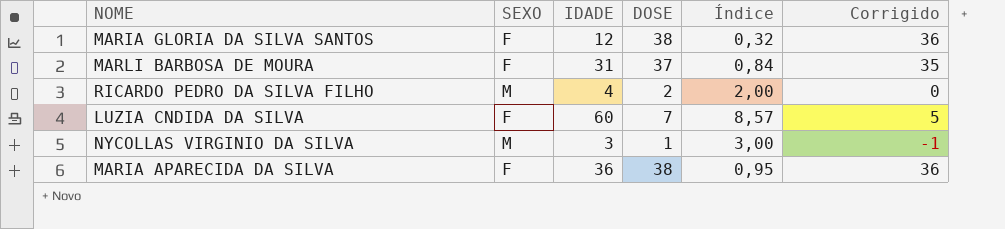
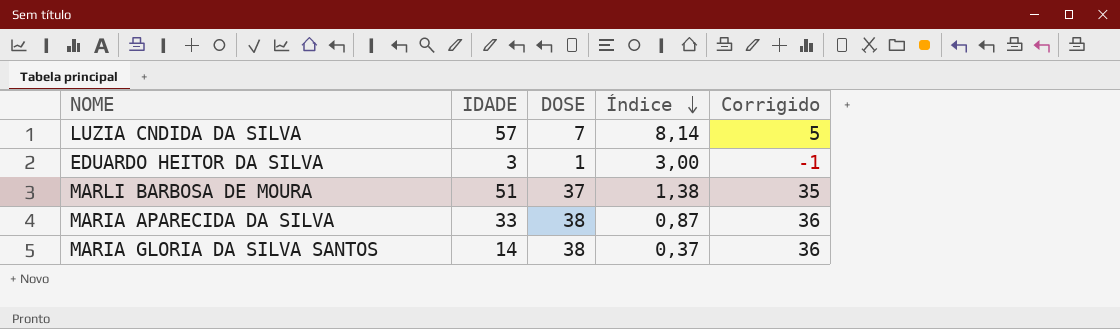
row order: none -> Índice descending
column SEXO | position: 2 -> none
row RICARDO PEDRO DA SILVA FILHO: M | 4 | 2 | 2,00 | 0 -> none
row NYCOLLAS VIRGINIO DA SILVA: M | 3 | 1 | 3,00 | -1 -> none
LUZIA CNDIDA DA SILVA | IDADE: 60 -> 57
LUZIA CNDIDA DA SILVA | Índice: 8,57 -> 8,14
row EDUARDO HEITOR DA SILVA: none -> 3 | 1 | 3,00 | -1
MARLI BARBOSA DE MOURA | IDADE: 31 -> 51
MARLI BARBOSA DE MOURA | Índice: 0,84 -> 1,38
MARIA APARECIDA DA SILVA | IDADE: 36 -> 33
MARIA APARECIDA DA SILVA | Índice: 0,95 -> 0,87
MARIA GLORIA DA SILVA SANTOS | IDADE: 12 -> 14
MARIA GLORIA DA SILVA SANTOS | Índice: 0,32 -> 0,37

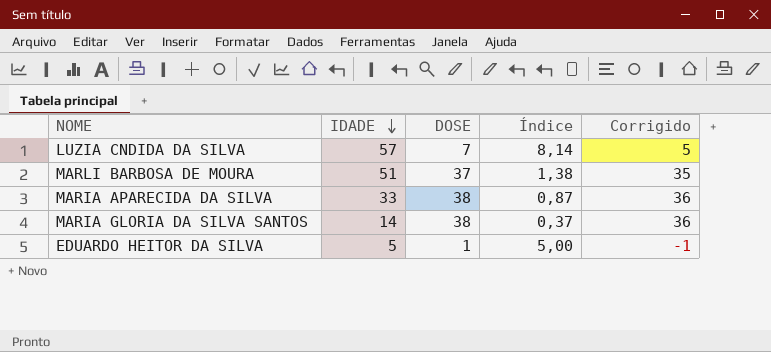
row order: Índice descending -> IDADE descending
EDUARDO HEITOR DA SILVA | IDADE: 3 -> 5
EDUARDO HEITOR DA SILVA | Índice: 3,00 -> 5,00

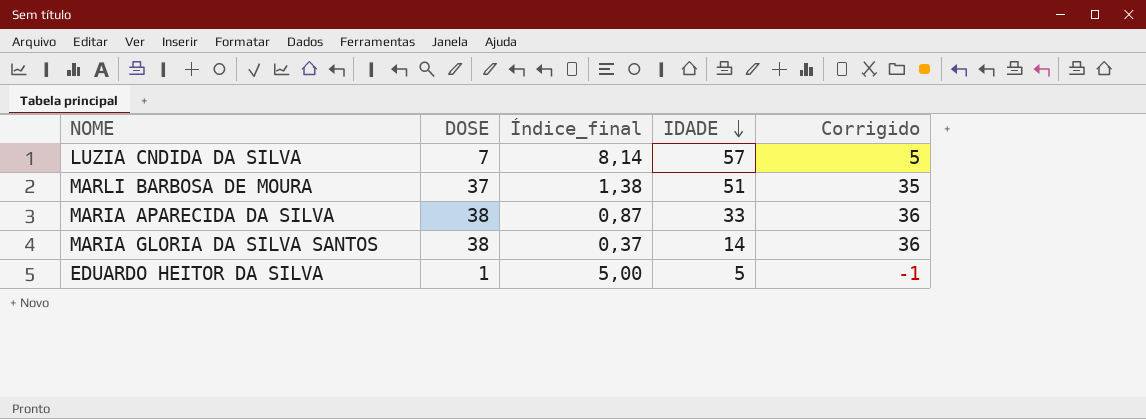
column name: Índice -> Índice_final
column IDADE | position: 2 -> 4

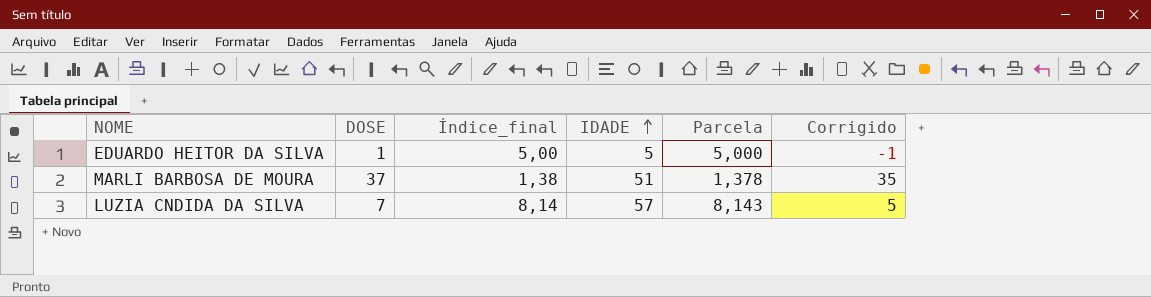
row order: IDADE descending -> IDADE ascending
column Parcela | formula: none -> [IDADE] / [DOSE]
row MARIA APARECIDA DA SILVA: 38 | 0,87 | 33 | 36 -> none
row MARIA GLORIA DA SILVA SANTOS: 38 | 0,37 | 14 | 36 -> none

